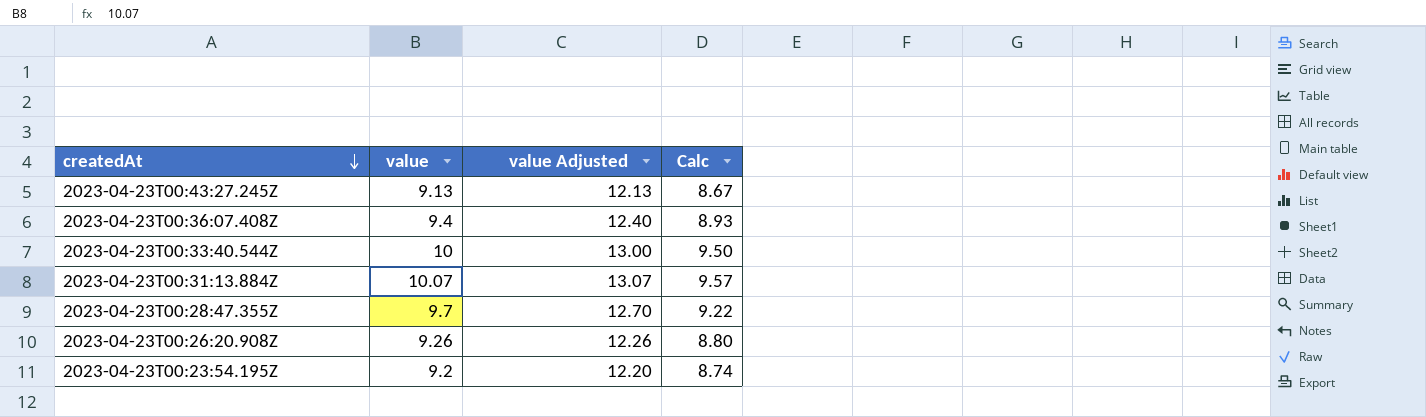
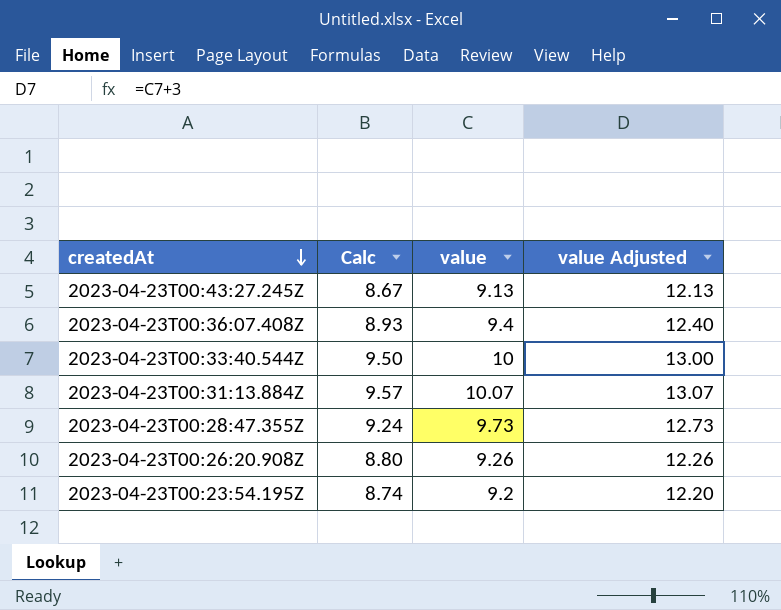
column Calc | position: 4 -> 2
2023-04-23T00:28:47.355Z | Calc: 9.22 -> 9.24
2023-04-23T00:28:47.355Z | value: 9.7 -> 9.73
2023-04-23T00:28:47.355Z | value Adjusted: 12.70 -> 12.73

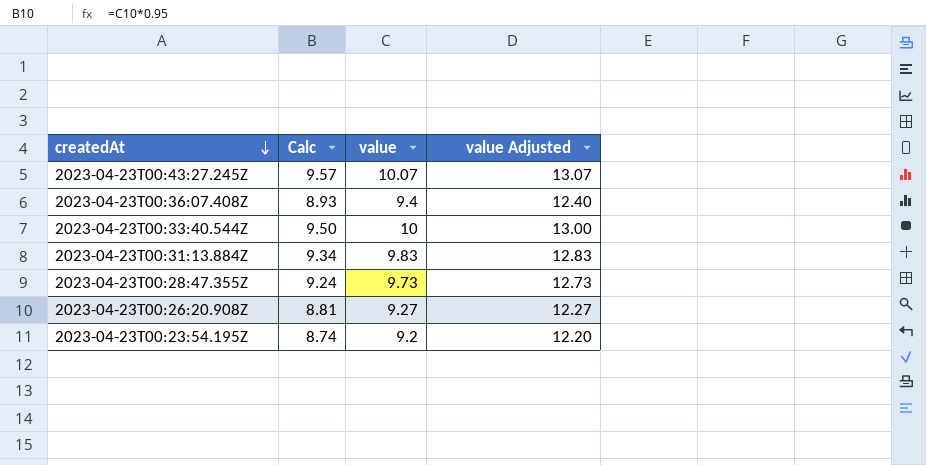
2023-04-23T00:43:27.245Z | Calc: 8.67 -> 9.57
2023-04-23T00:43:27.245Z | value: 9.13 -> 10.07
2023-04-23T00:43:27.245Z | value Adjusted: 12.13 -> 13.07
2023-04-23T00:31:13.884Z | Calc: 9.57 -> 9.34
2023-04-23T00:31:13.884Z | value: 10.07 -> 9.83
2023-04-23T00:31:13.884Z | value Adjusted: 13.07 -> 12.83
2023-04-23T00:26:20.908Z | Calc: 8.80 -> 8.81
2023-04-23T00:26:20.908Z | value: 9.26 -> 9.27
2023-04-23T00:26:20.908Z | value Adjusted: 12.26 -> 12.27

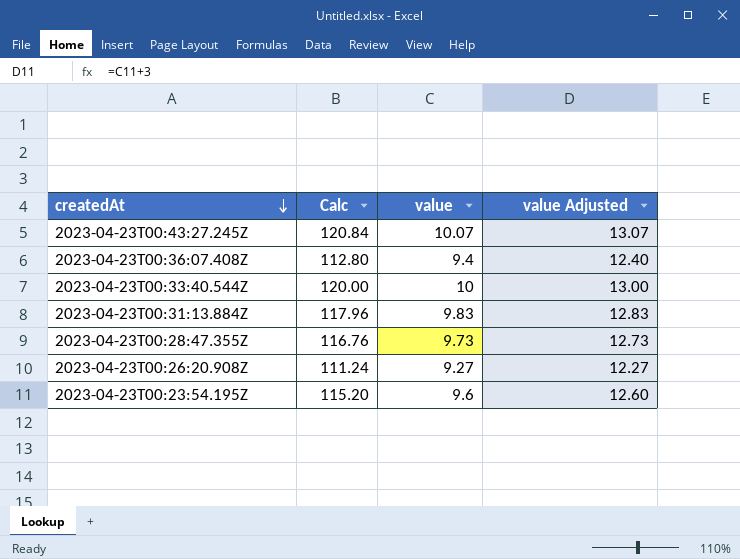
column Calc | formula: [value] * 0.95 -> [value] * 12
2023-04-23T00:23:54.195Z | value: 9.2 -> 9.6
2023-04-23T00:23:54.195Z | value Adjusted: 12.20 -> 12.60

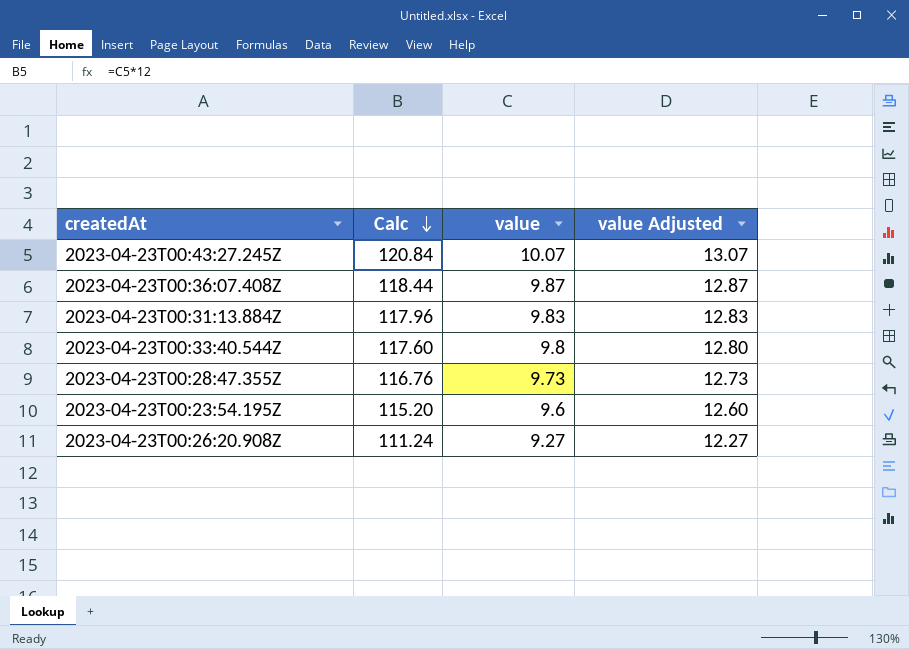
row order: createdAt descending -> Calc descending
2023-04-23T00:36:07.408Z | Calc: 112.80 -> 118.44
2023-04-23T00:36:07.408Z | value: 9.4 -> 9.87
2023-04-23T00:36:07.408Z | value Adjusted: 12.40 -> 12.87
2023-04-23T00:33:40.544Z | Calc: 120.00 -> 117.60
2023-04-23T00:33:40.544Z | value: 10 -> 9.8
2023-04-23T00:33:40.544Z | value Adjusted: 13.00 -> 12.80

